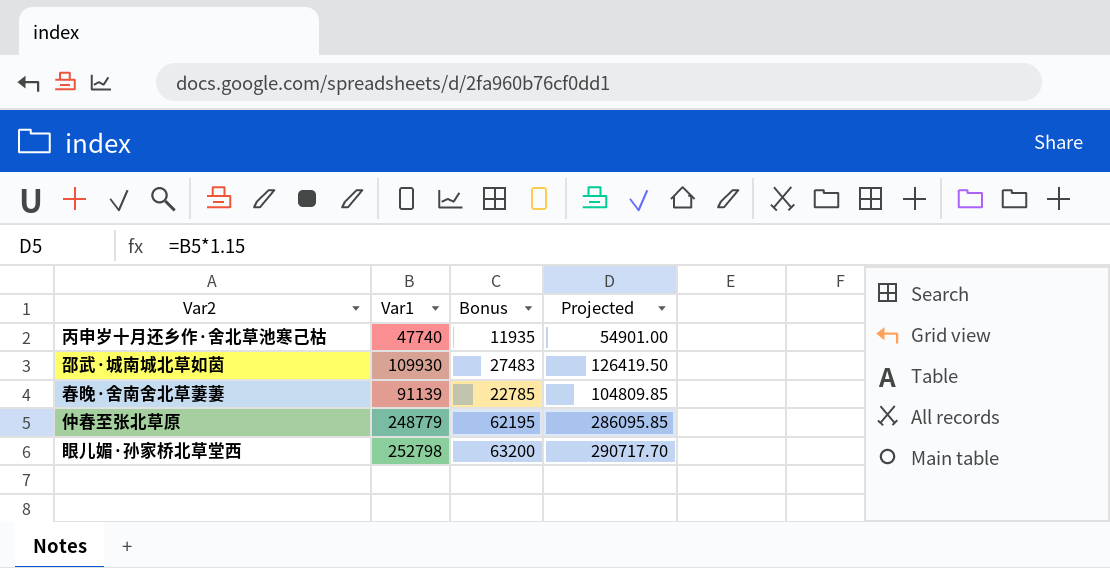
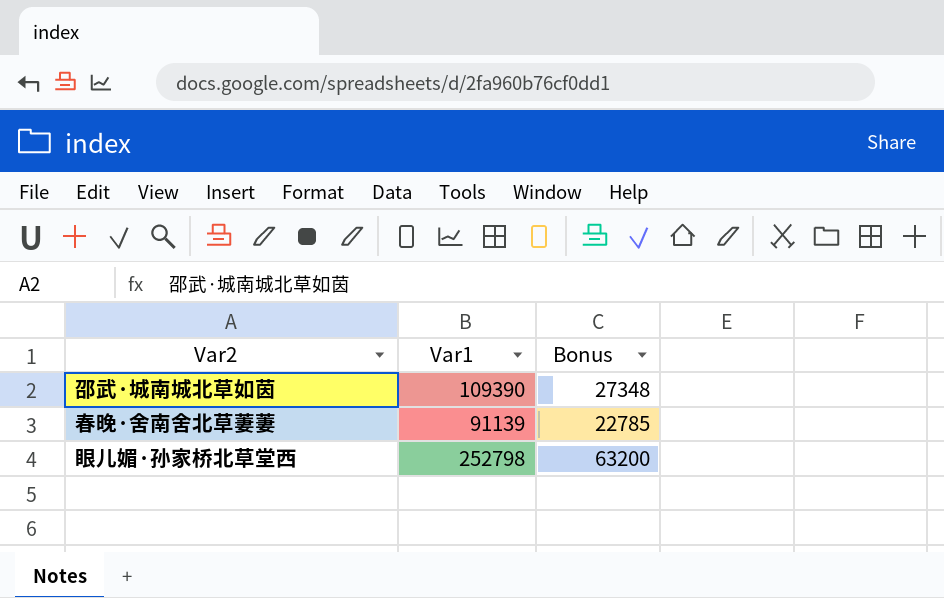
column Projected | formula: [Var1] * 1.15 -> none
row 丙申岁十月还乡作·舍北草池寒己枯: 47740 | 11935 | 54901.00 -> none
row 仲春至张北草原: 248779 | 62195 | 286095.85 -> none
邵武·城南城北草如茵 | Var1: 109930 -> 109390
邵武·城南城北草如茵 | Bonus: 27483 -> 27348

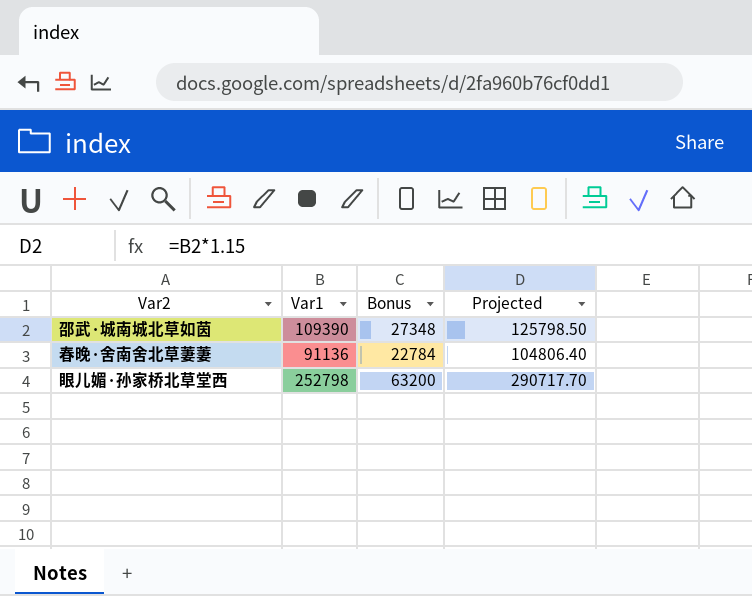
column Projected | formula: none -> [Var1] * 1.15
春晚·舍南舍北草萋萋 | Var1: 91139 -> 91136
春晚·舍南舍北草萋萋 | Bonus: 22785 -> 22784

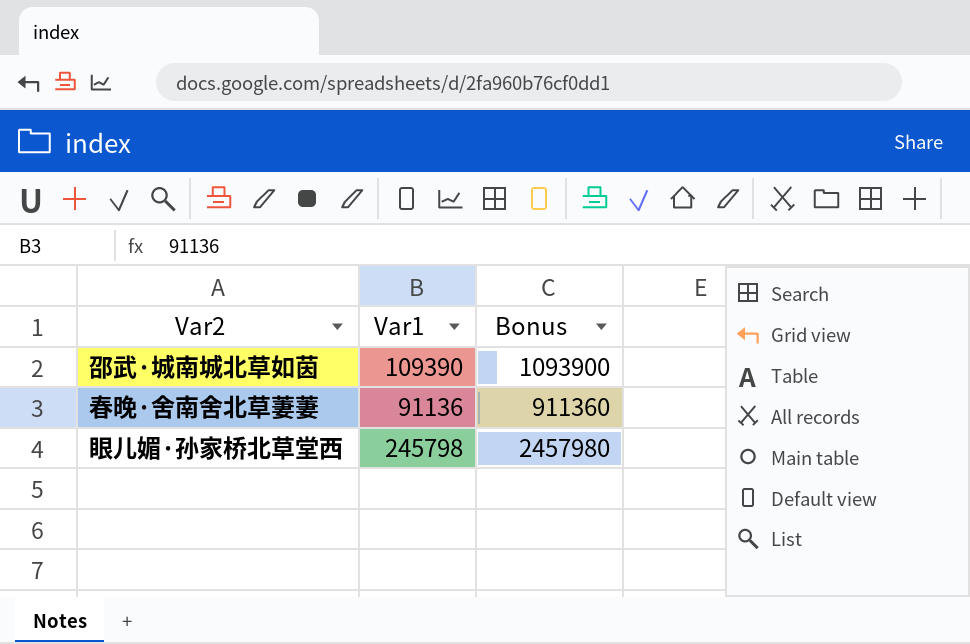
column Projected | formula: [Var1] * 1.15 -> none
column Bonus | formula: [Var1] * 0.25 -> [Var1] * 10
眼儿媚·孙家桥北草堂西 | Var1: 252798 -> 245798

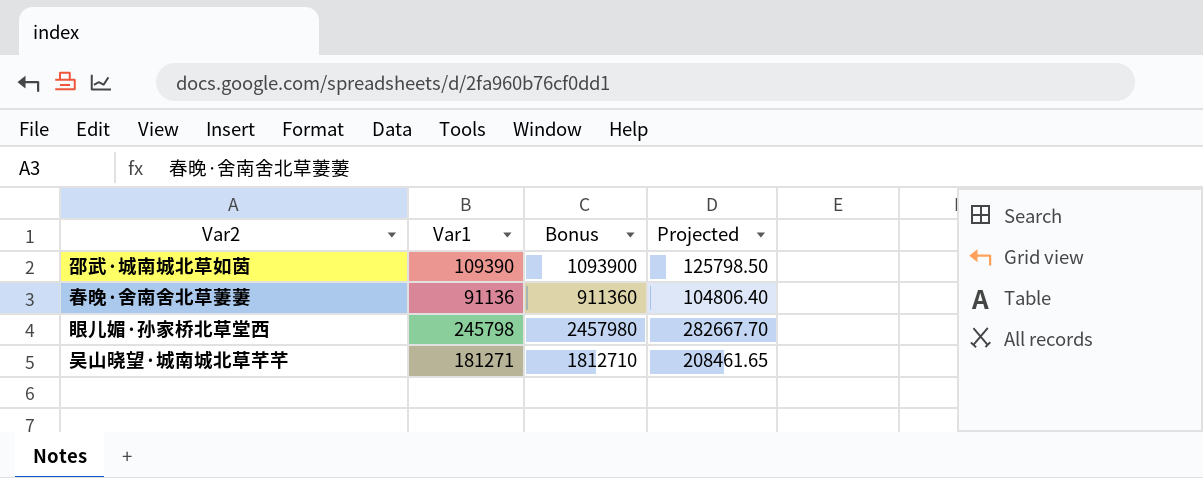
column Projected | formula: none -> [Var1] * 1.15
row 吴山晓望·城南城北草芊芊: none -> 181271 | 1812710 | 208461.65

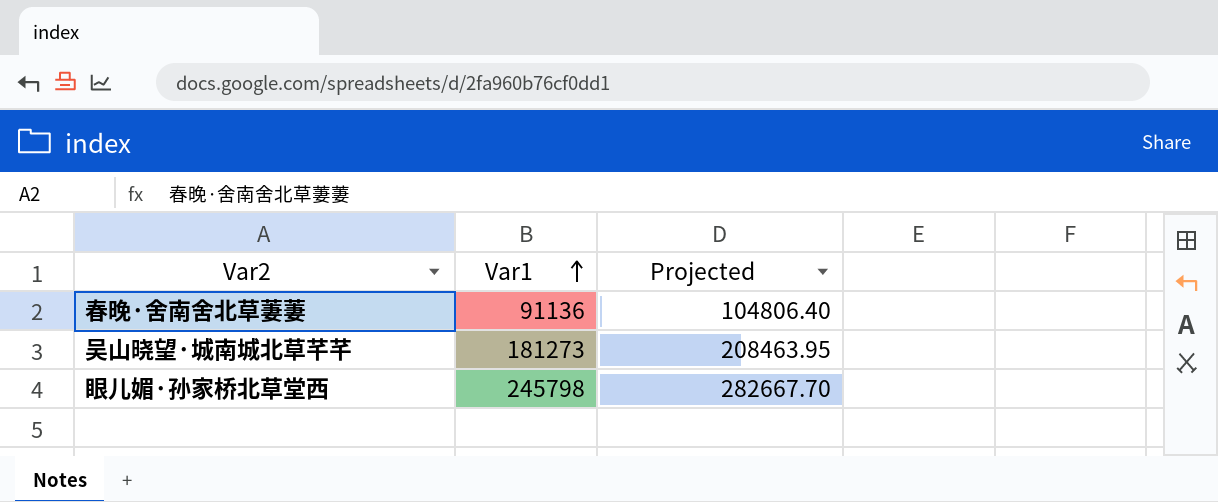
row order: none -> Var1 ascending
column Bonus | formula: [Var1] * 10 -> none
row 邵武·城南城北草如茵: 109390 | 1093900 | 125798.50 -> none
吴山晓望·城南城北草芊芊 | Var1: 181271 -> 181273
吴山晓望·城南城北草芊芊 | Projected: 208461.65 -> 208463.95

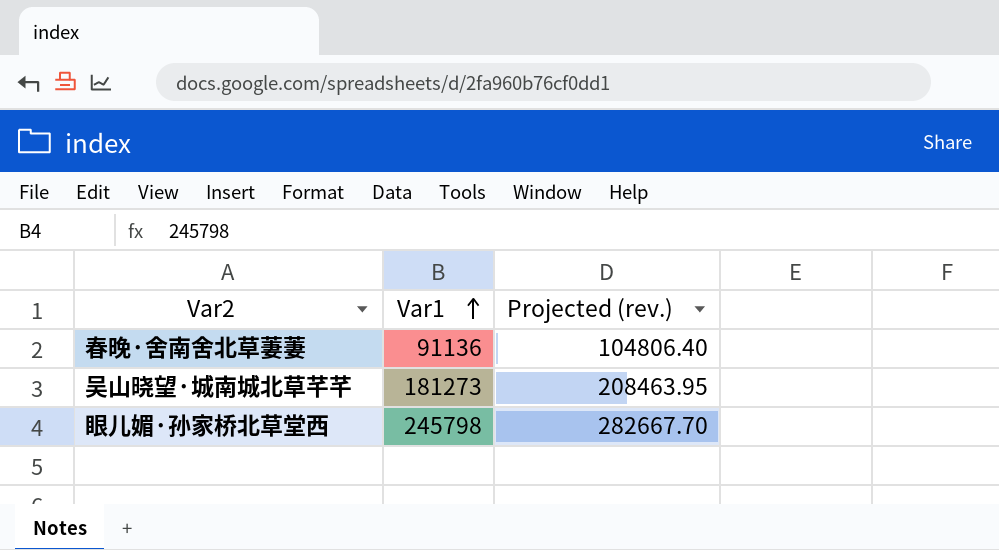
column name: Projected -> Projected (rev.)

